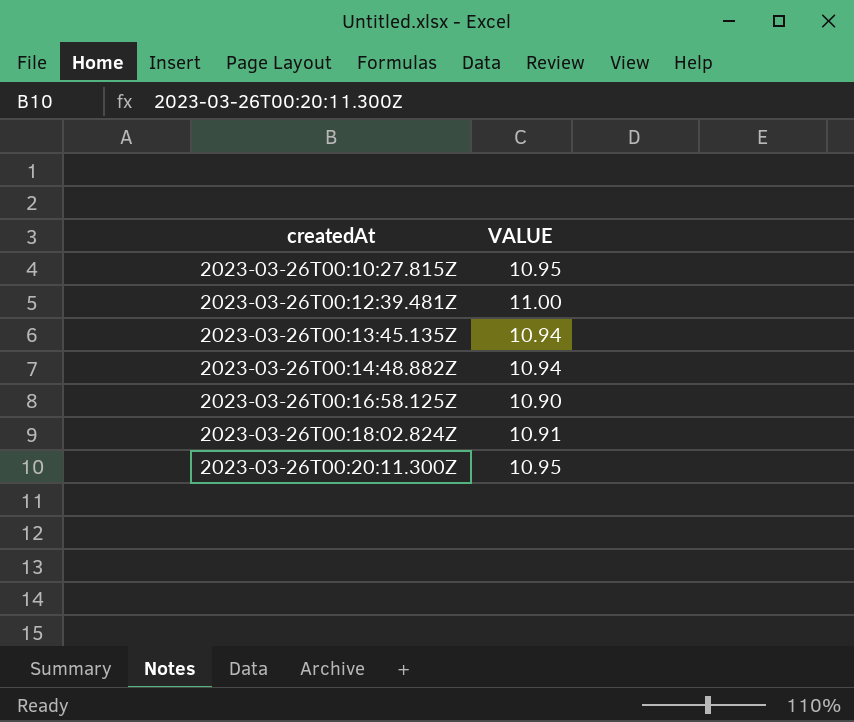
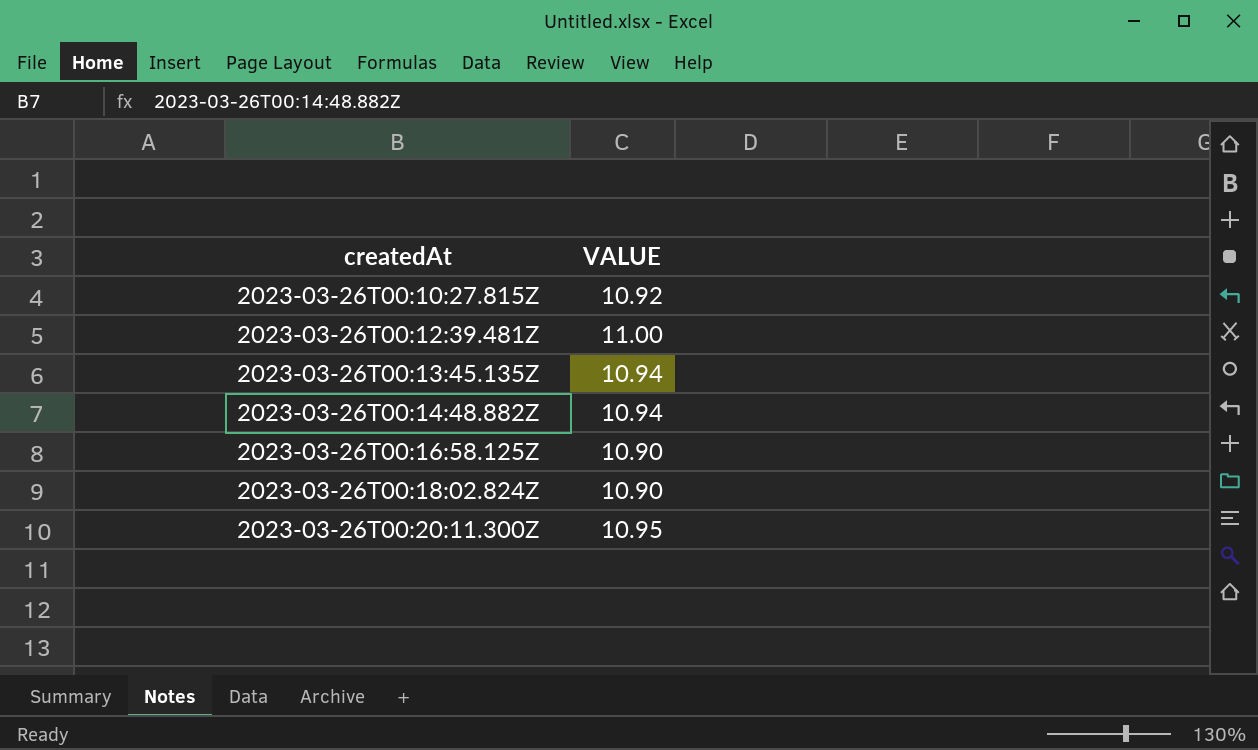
2023-03-26T00:10:27.815Z | VALUE: 10.95 -> 10.92
2023-03-26T00:18:02.824Z | VALUE: 10.91 -> 10.90

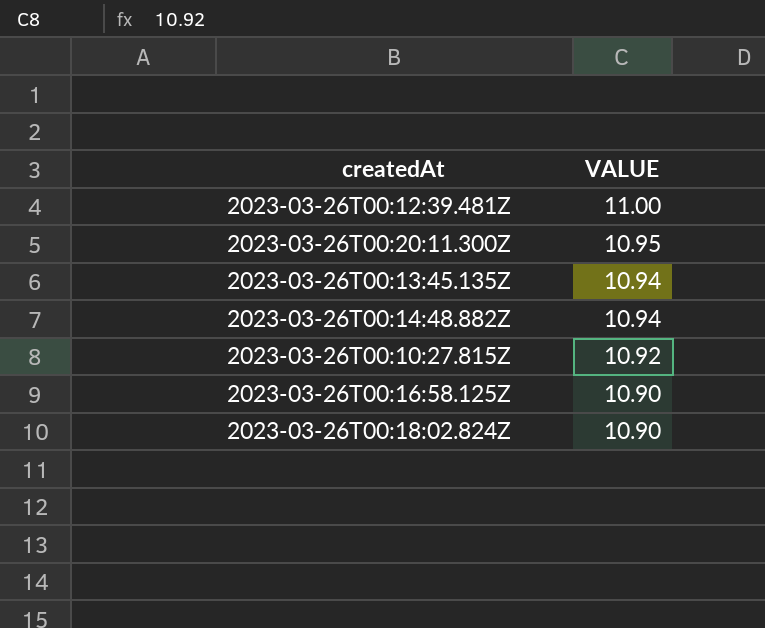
row order: createdAt ascending -> VALUE descending

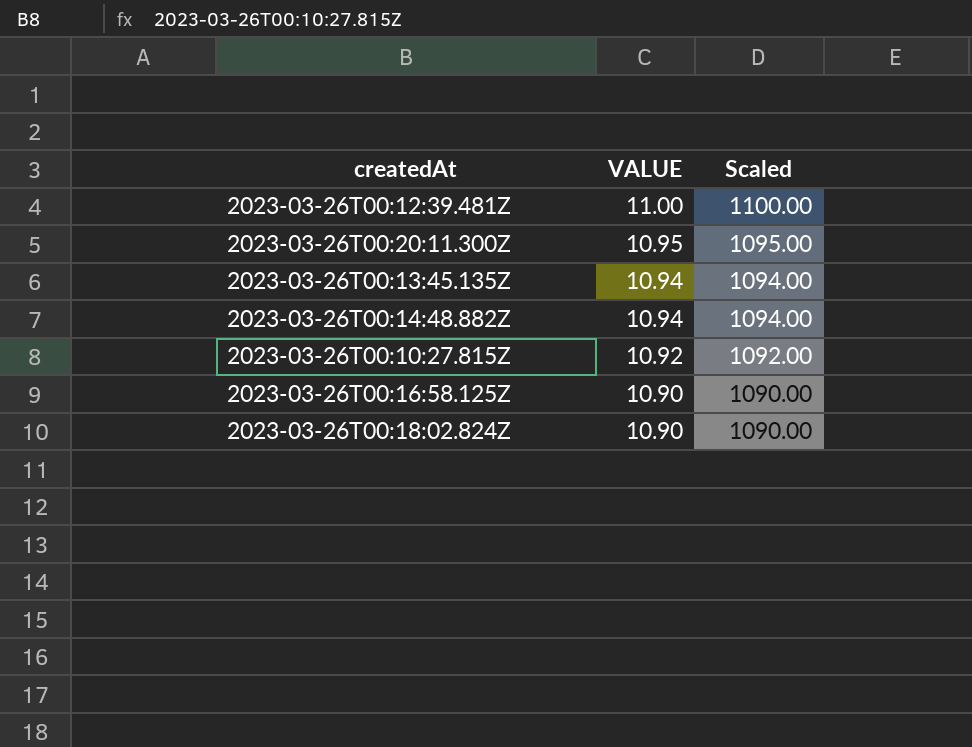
column Scaled | formula: none -> [VALUE] * 100

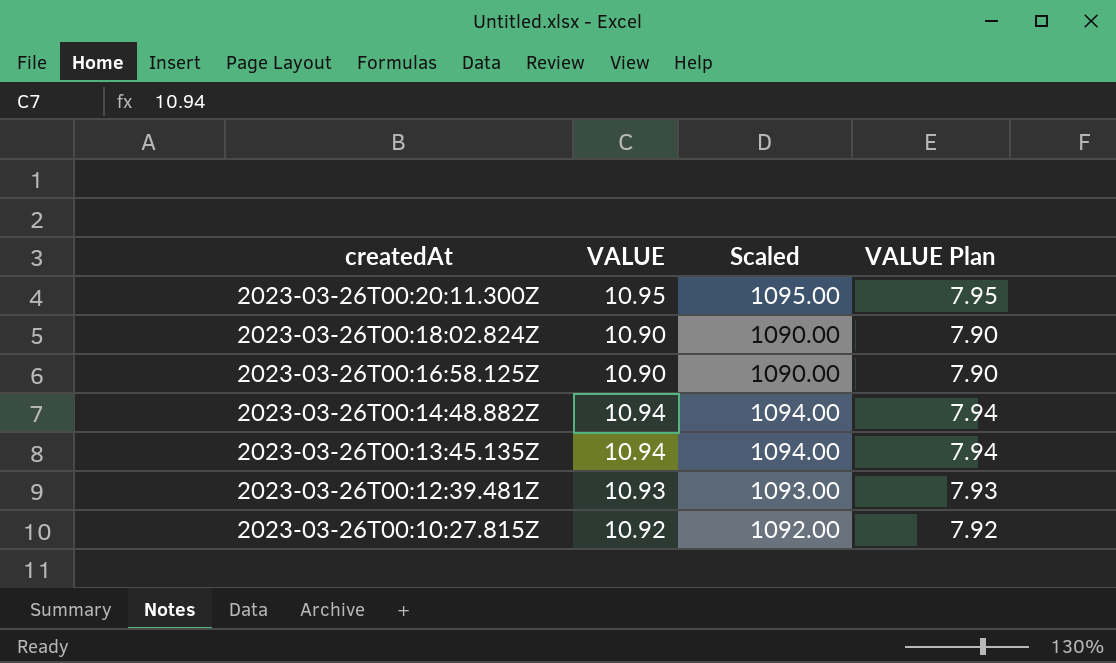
row order: VALUE descending -> createdAt descending
column VALUE Plan | formula: none -> [VALUE] - 3
2023-03-26T00:12:39.481Z | VALUE: 11.00 -> 10.93
2023-03-26T00:12:39.481Z | Scaled: 1100.00 -> 1093.00

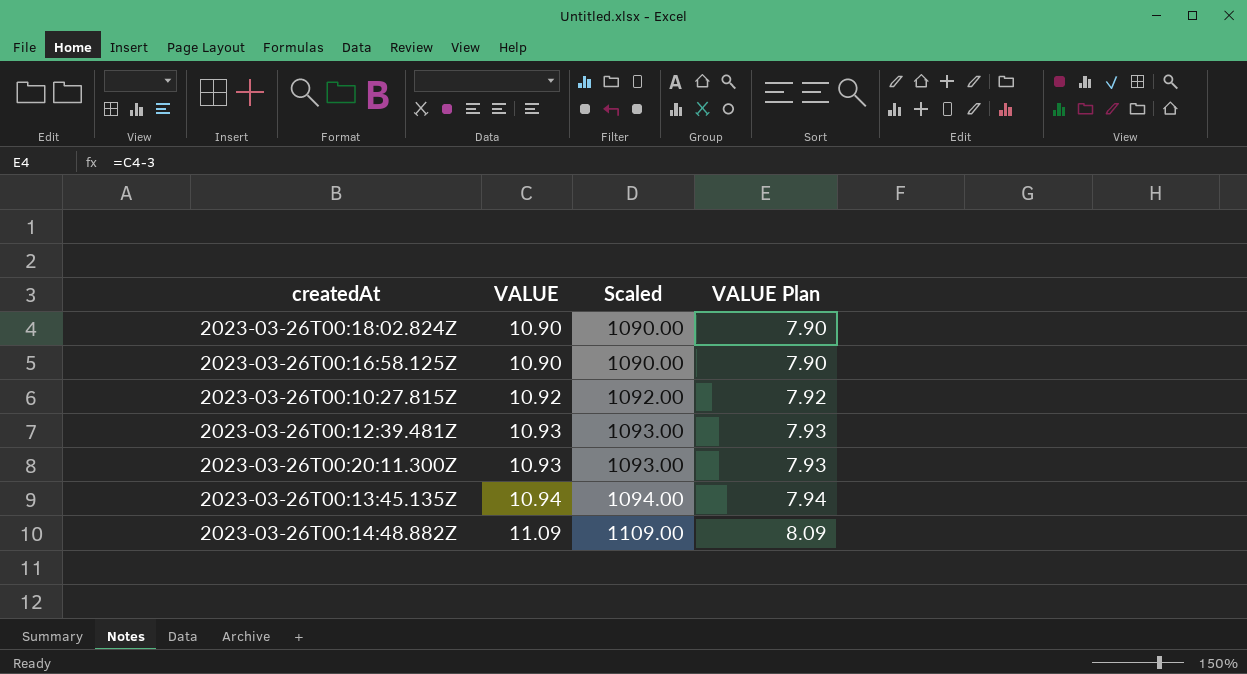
row order: createdAt descending -> VALUE ascending
2023-03-26T00:20:11.300Z | VALUE: 10.95 -> 10.93
2023-03-26T00:20:11.300Z | Scaled: 1095.00 -> 1093.00
2023-03-26T00:20:11.300Z | VALUE Plan: 7.95 -> 7.93
2023-03-26T00:14:48.882Z | VALUE: 10.94 -> 11.09
2023-03-26T00:14:48.882Z | Scaled: 1094.00 -> 1109.00
2023-03-26T00:14:48.882Z | VALUE Plan: 7.94 -> 8.09

